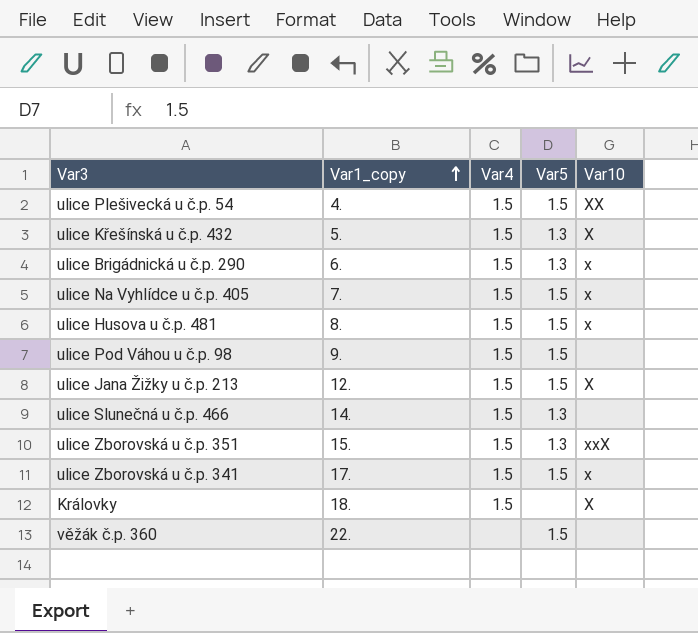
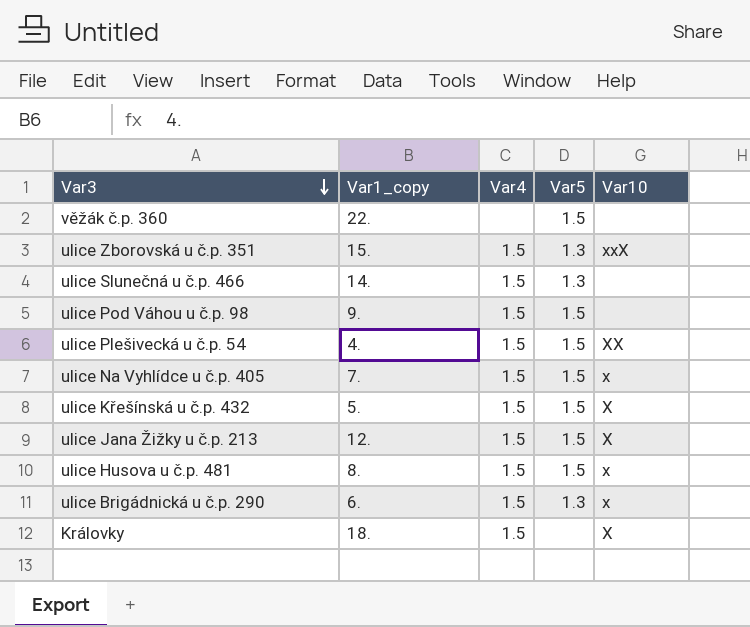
row order: Var1_copy ascending -> Var3 descending
row ulice Zborovská u č.p. 341: 17. | 1.5 | 1.5 | x -> none
ulice Křešínská u č.p. 432 | Var5: 1.3 -> 1.5

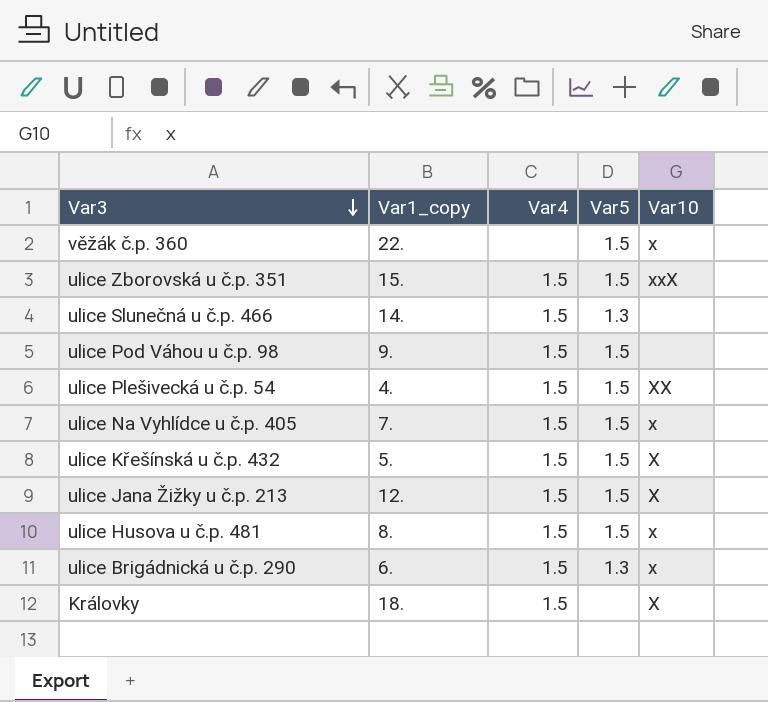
věžák č.p. 360 | Var10: none -> x
ulice Zborovská u č.p. 351 | Var5: 1.3 -> 1.5

